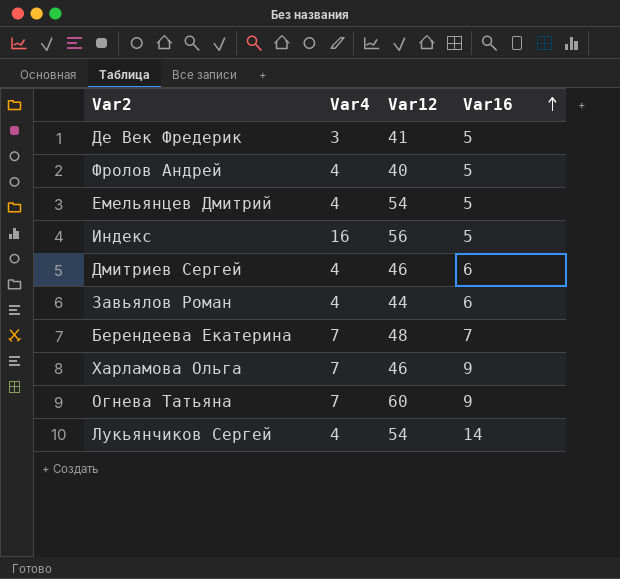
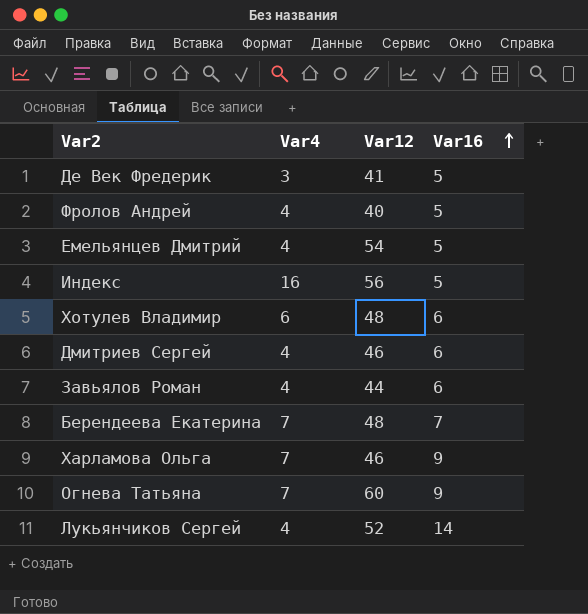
row Хотулев Владимир: none -> 6 | 48 | 6
Лукьянчиков Сергей | Var12: 54 -> 52

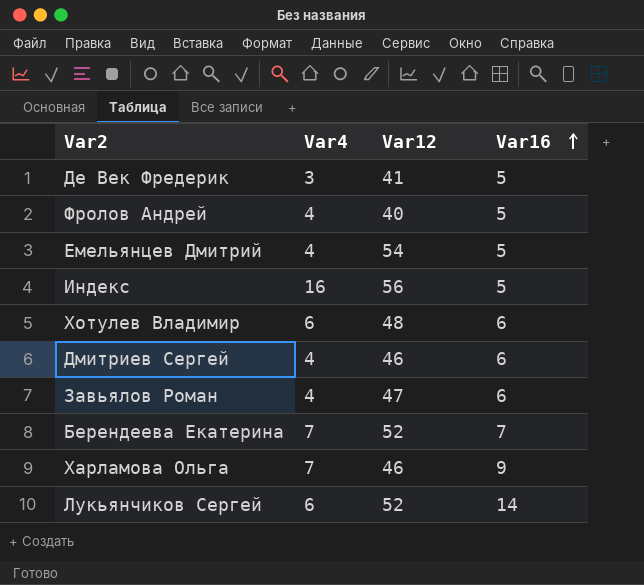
row Огнева Татьяна: 7 | 60 | 9 -> none
Завьялов Роман | Var12: 44 -> 47
Берендеева Екатерина | Var12: 48 -> 52
Лукьянчиков Сергей | Var4: 4 -> 6

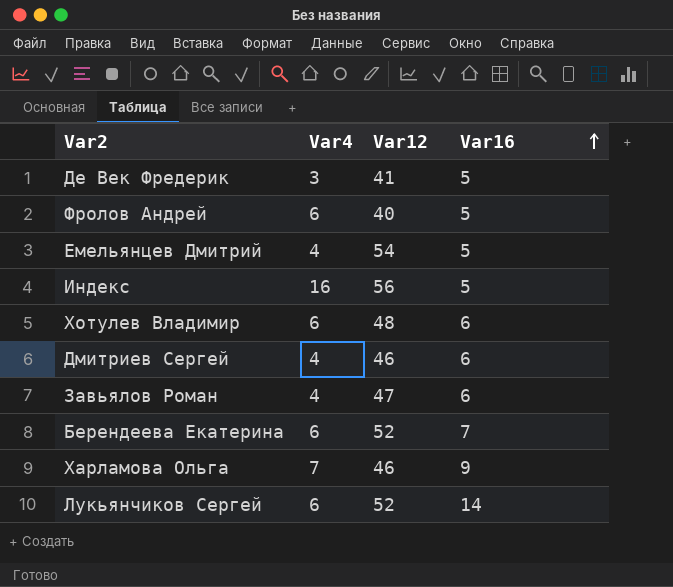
Фролов Андрей | Var4: 4 -> 6
Берендеева Екатерина | Var4: 7 -> 6

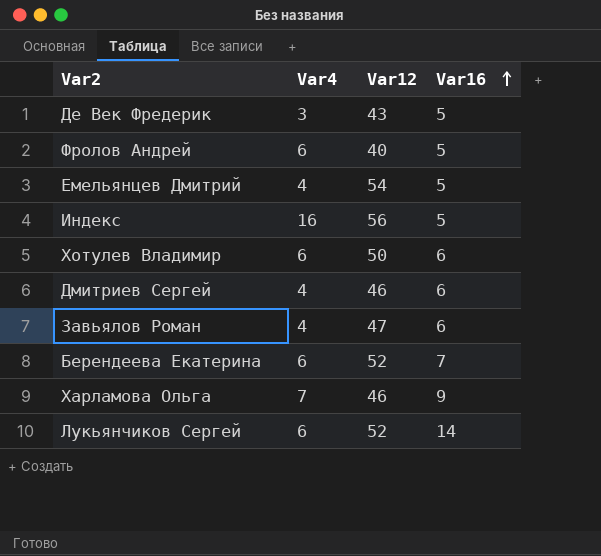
Де Век Фредерик | Var12: 41 -> 43
Хотулев Владимир | Var12: 48 -> 50

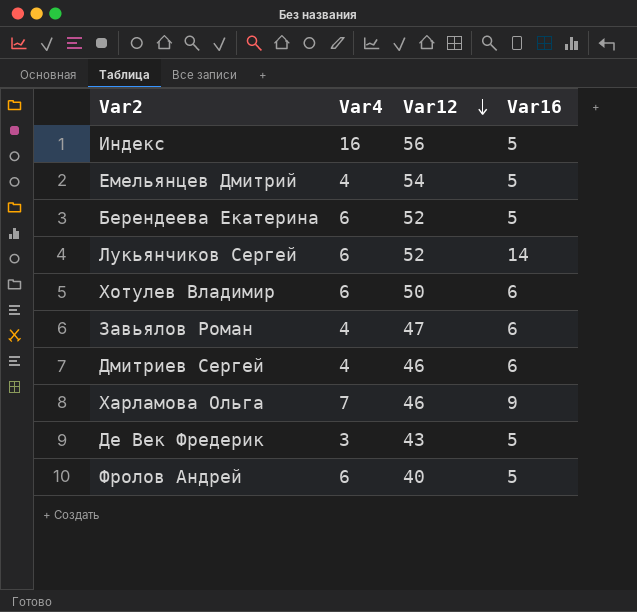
row order: Var16 ascending -> Var12 descending
Берендеева Екатерина | Var16: 7 -> 5

